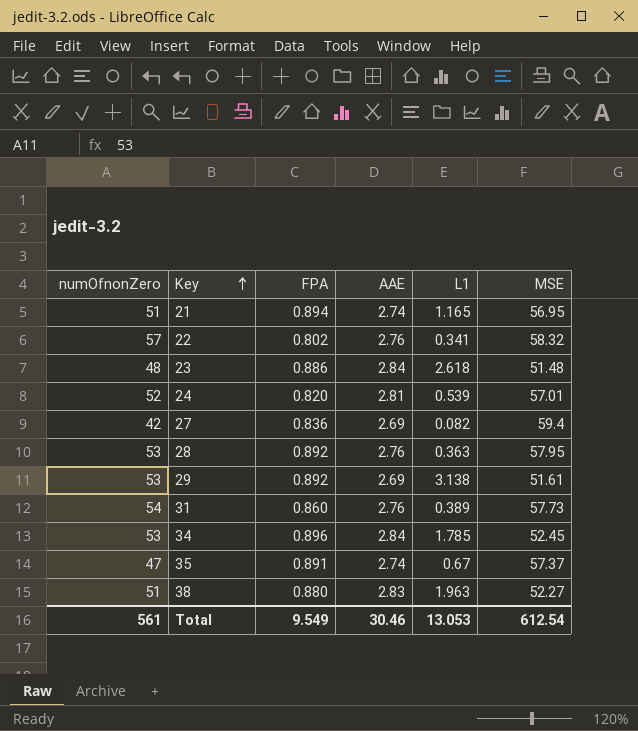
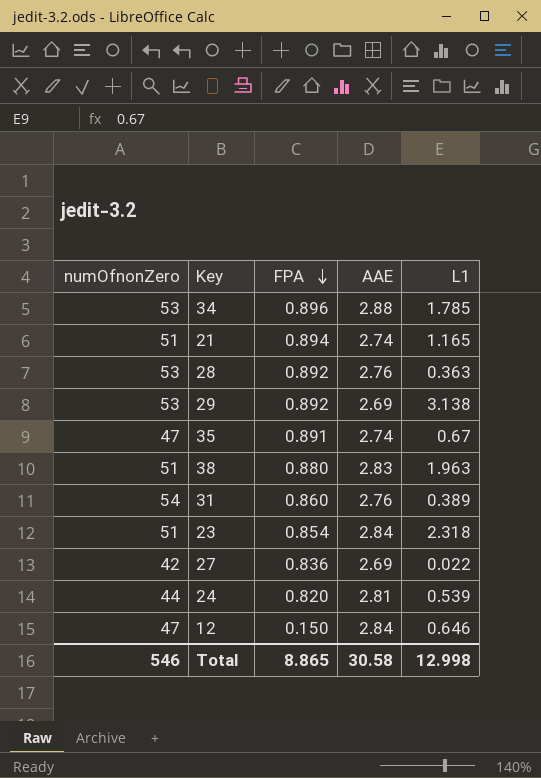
row order: Key ascending -> FPA descending
column MSE | position: 6 -> none
row 22: 57 | 0.802 | 2.76 | 0.341 | 58.32 -> none
34 | AAE: 2.84 -> 2.88
23 | numOfnonZero: 48 -> 51
23 | FPA: 0.886 -> 0.854
23 | L1: 2.618 -> 2.318
27 | L1: 0.082 -> 0.022
24 | numOfnonZero: 52 -> 44
row 12: none -> 47 | 0.150 | 2.84 | 0.646
Total | numOfnonZero: 561 -> 546
Total | FPA: 9.549 -> 8.865
Total | AAE: 30.46 -> 30.58
Total | L1: 13.053 -> 12.998

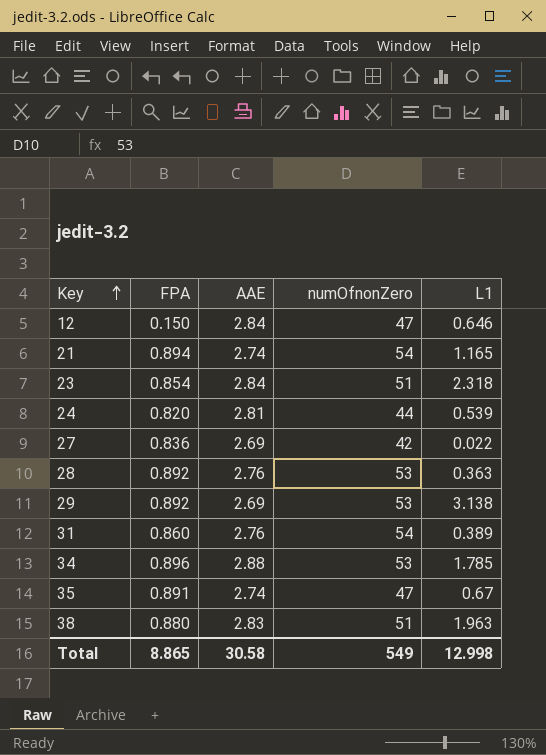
row order: FPA descending -> Key ascending
column numOfnonZero | position: 1 -> 4
21 | numOfnonZero: 51 -> 54
Total | numOfnonZero: 546 -> 549

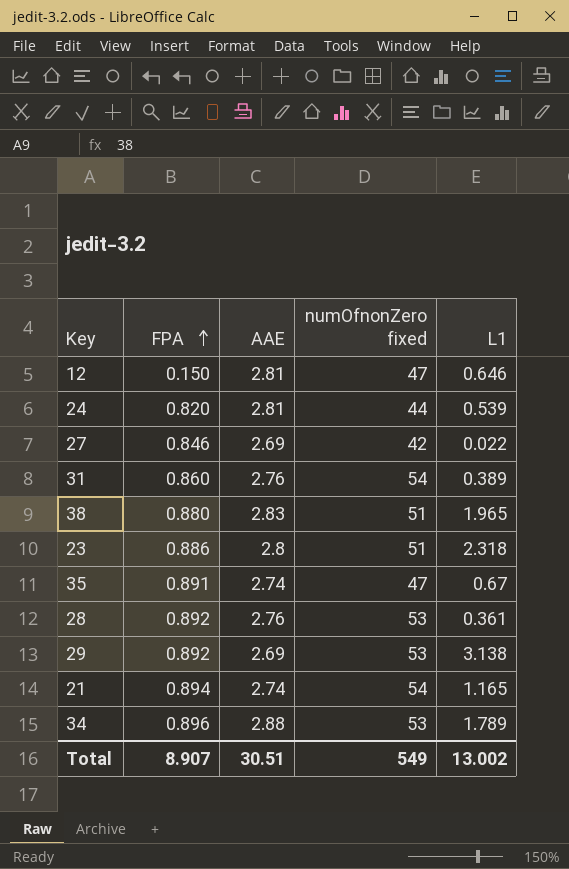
row order: Key ascending -> FPA ascending
column name: numOfnonZero -> numOfnonZero fixed
12 | AAE: 2.84 -> 2.81
27 | FPA: 0.836 -> 0.846
38 | L1: 1.963 -> 1.965
23 | FPA: 0.854 -> 0.886
23 | AAE: 2.84 -> 2.8
28 | L1: 0.363 -> 0.361
34 | L1: 1.785 -> 1.789
Total | FPA: 8.865 -> 8.907
Total | AAE: 30.58 -> 30.51
Total | L1: 12.998 -> 13.002

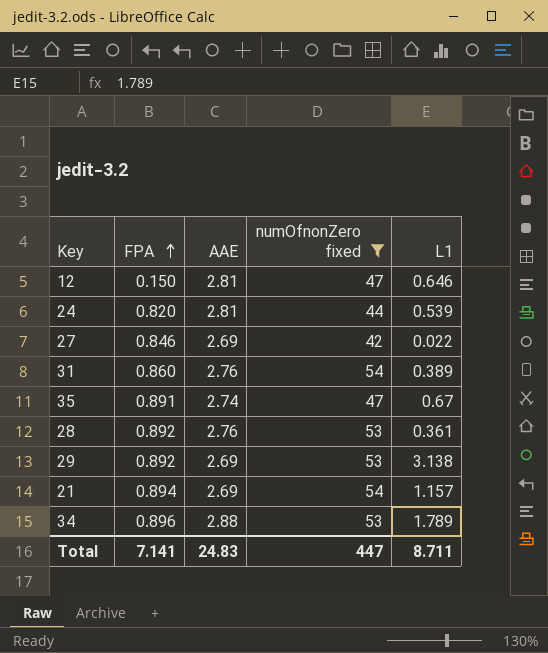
filter: none -> numOfnonZero fixed != 51
21 | AAE: 2.74 -> 2.69
21 | L1: 1.165 -> 1.157
Total | FPA: 8.907 -> 7.141
Total | AAE: 30.51 -> 24.83
Total | numOfnonZero fixed: 549 -> 447
Total | L1: 13.002 -> 8.711

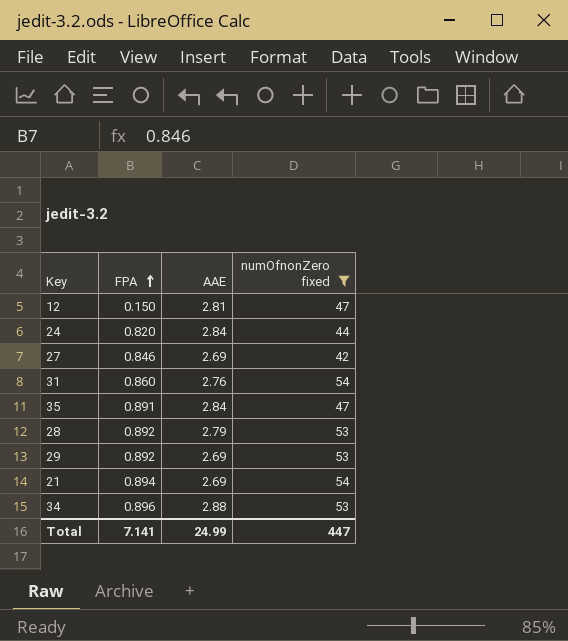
column L1 | position: 5 -> none
24 | AAE: 2.81 -> 2.84
35 | AAE: 2.74 -> 2.84
28 | AAE: 2.76 -> 2.79
Total | AAE: 24.83 -> 24.99

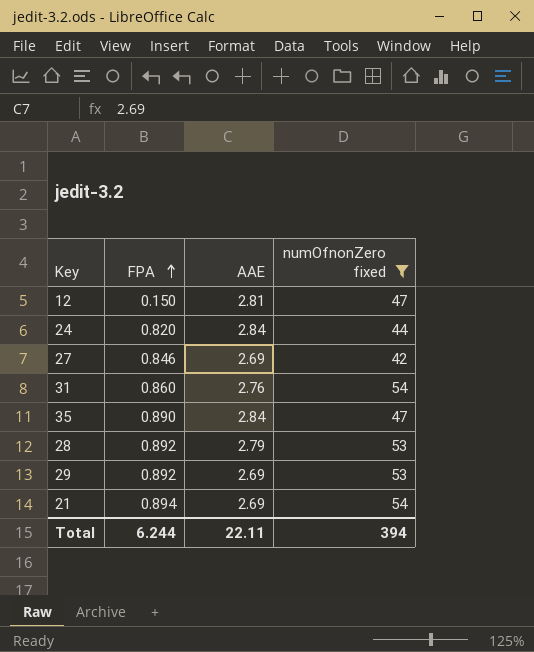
row 34: 0.896 | 2.88 | 53 -> none
35 | FPA: 0.891 -> 0.890
Total | FPA: 7.141 -> 6.244
Total | AAE: 24.99 -> 22.11
Total | numOfnonZero fixed: 447 -> 394

